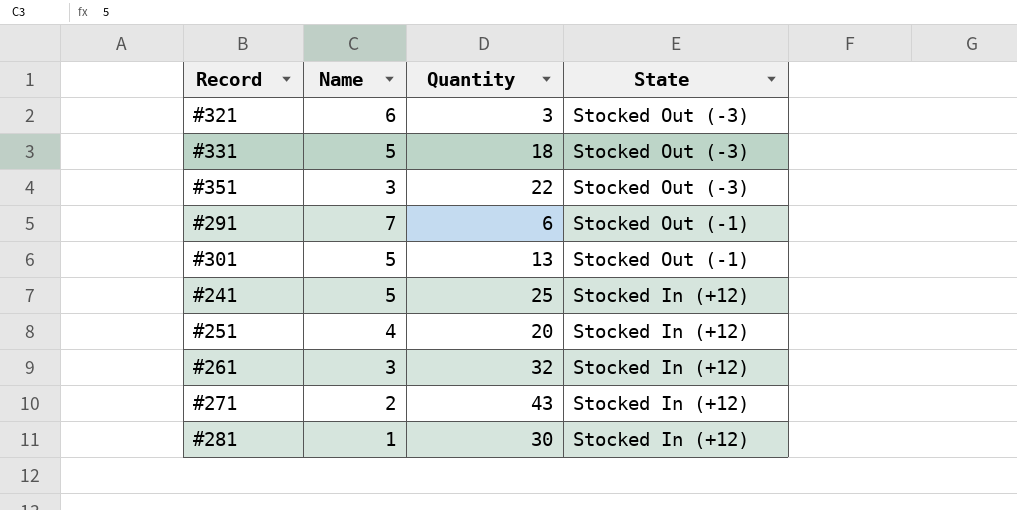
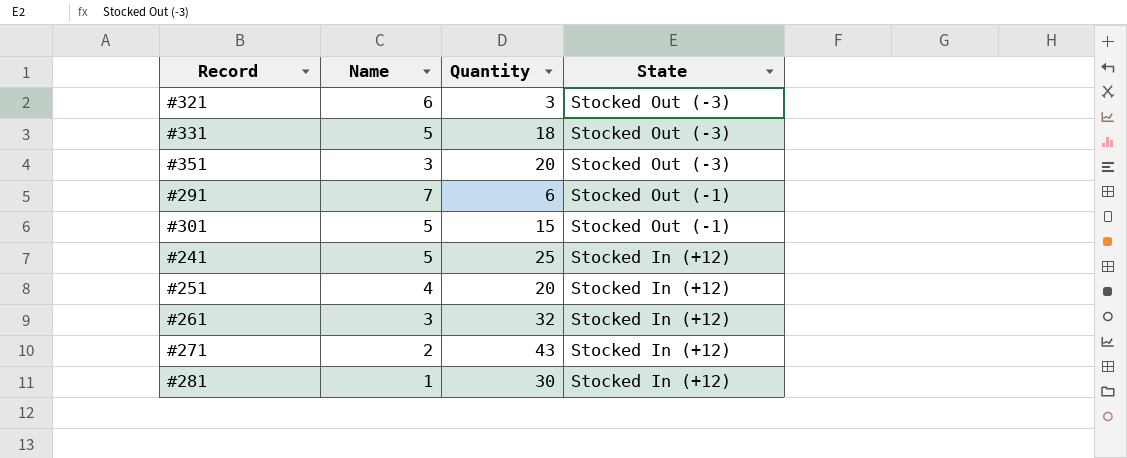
#351 | Quantity: 22 -> 20
#301 | Quantity: 13 -> 15

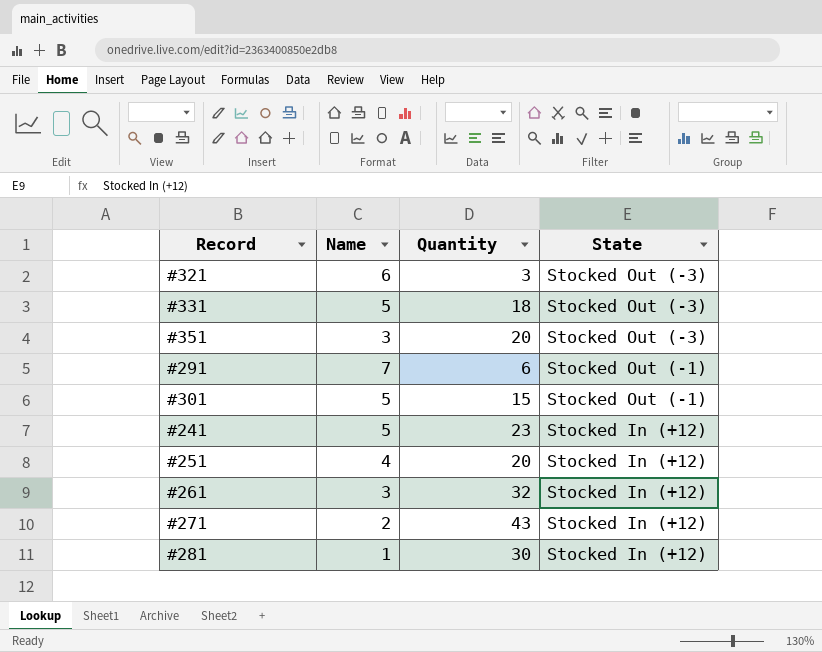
#241 | Quantity: 25 -> 23

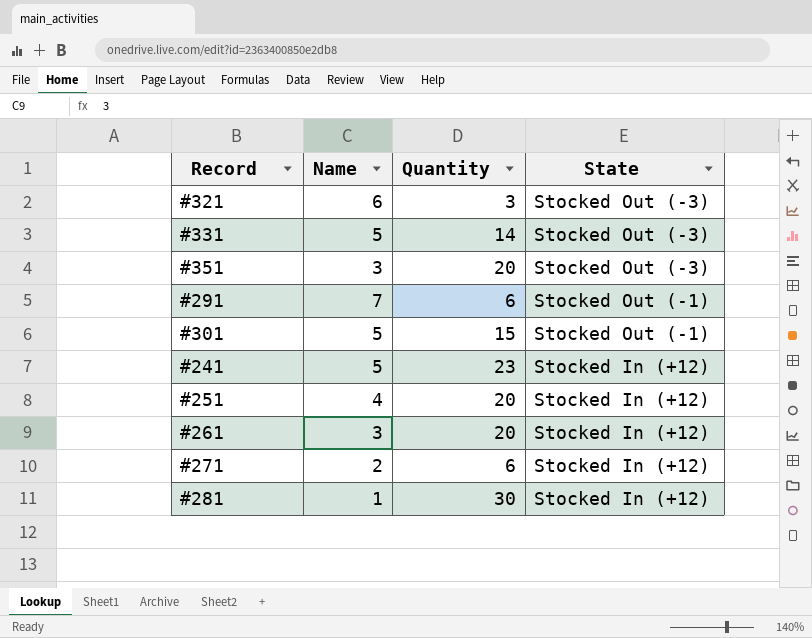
#331 | Quantity: 18 -> 14
#261 | Quantity: 32 -> 20
#271 | Quantity: 43 -> 6

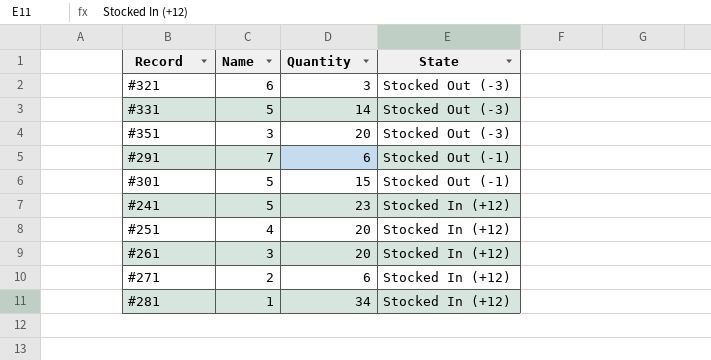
#281 | Quantity: 30 -> 34

